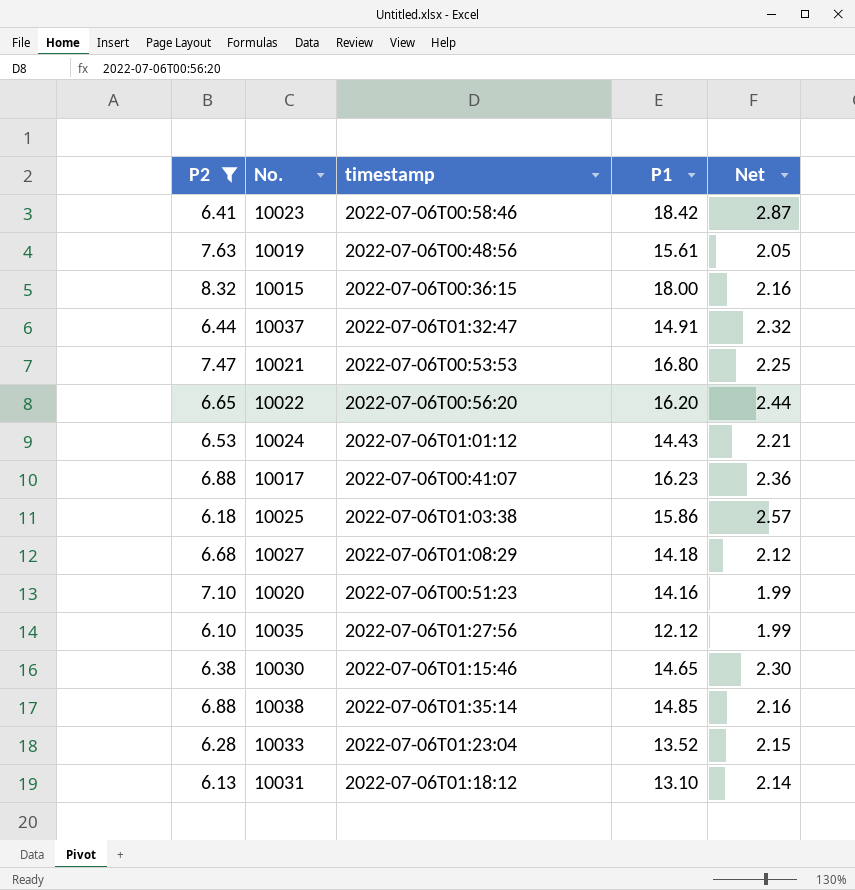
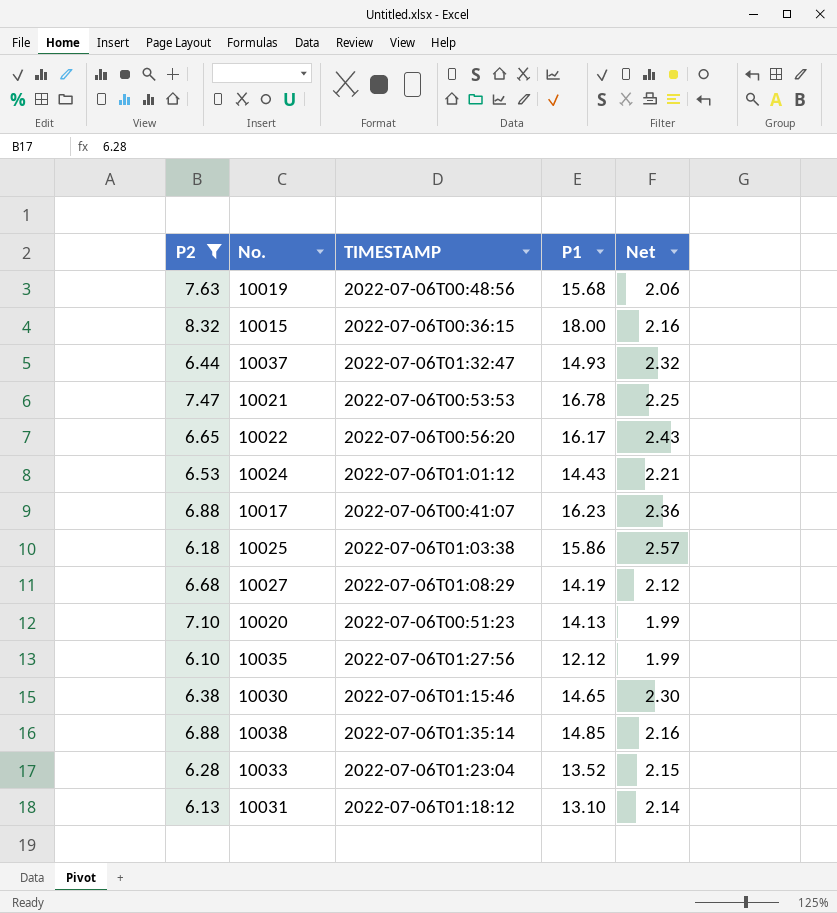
column name: timestamp -> TIMESTAMP
row 10023: 6.41 | 2022-07-06T00:58:46 | 18.42 | 2.87 -> none
10019 | P1: 15.61 -> 15.68
10019 | Net: 2.05 -> 2.06
10037 | P1: 14.91 -> 14.93
10021 | P1: 16.80 -> 16.78
10022 | P1: 16.20 -> 16.17
10022 | Net: 2.44 -> 2.43
10027 | P1: 14.18 -> 14.19
10020 | P1: 14.16 -> 14.13

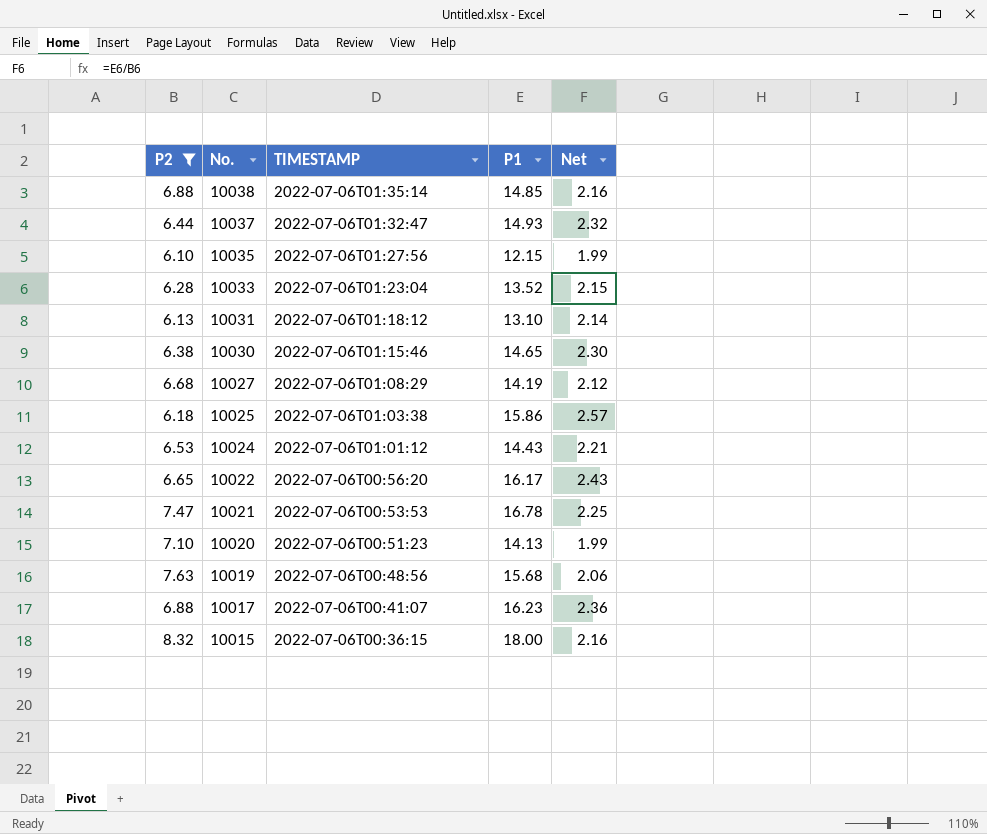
row order: none -> No. descending
10035 | P1: 12.12 -> 12.15

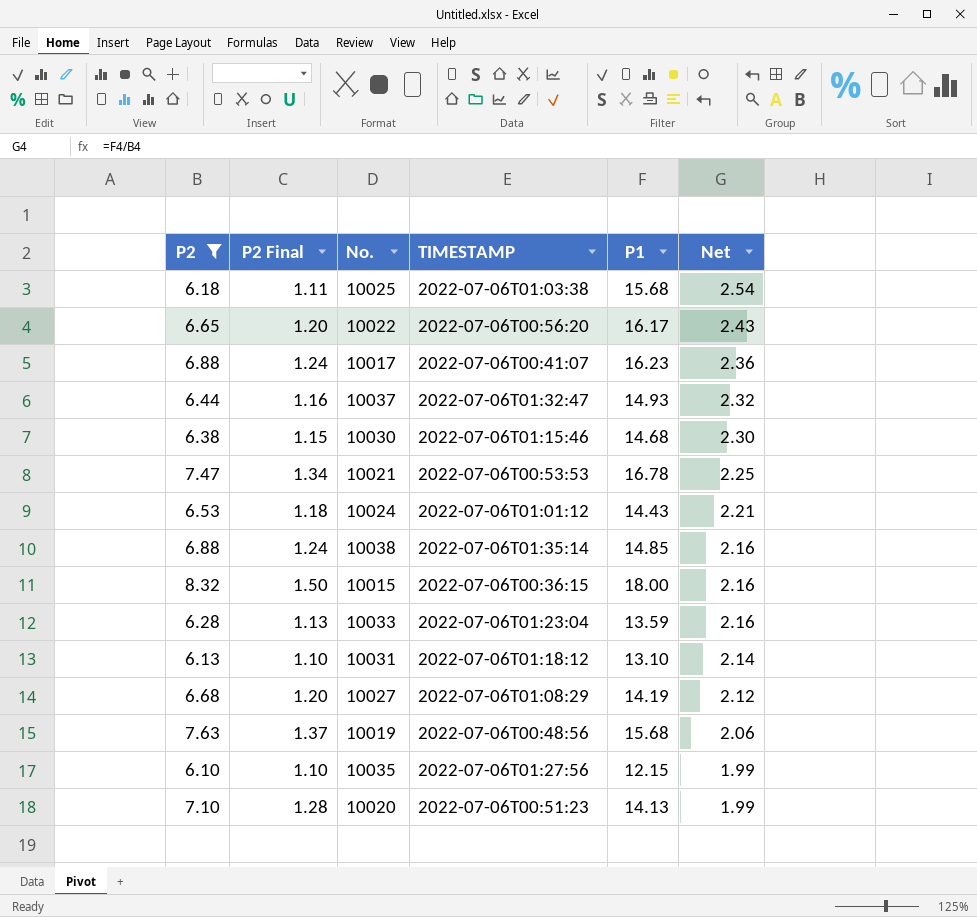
row order: No. descending -> Net descending
column P2 Final | formula: none -> [P2] * 0.18
10025 | P1: 15.86 -> 15.68
10025 | Net: 2.57 -> 2.54
10030 | P1: 14.65 -> 14.68
10033 | P1: 13.52 -> 13.59
10033 | Net: 2.15 -> 2.16

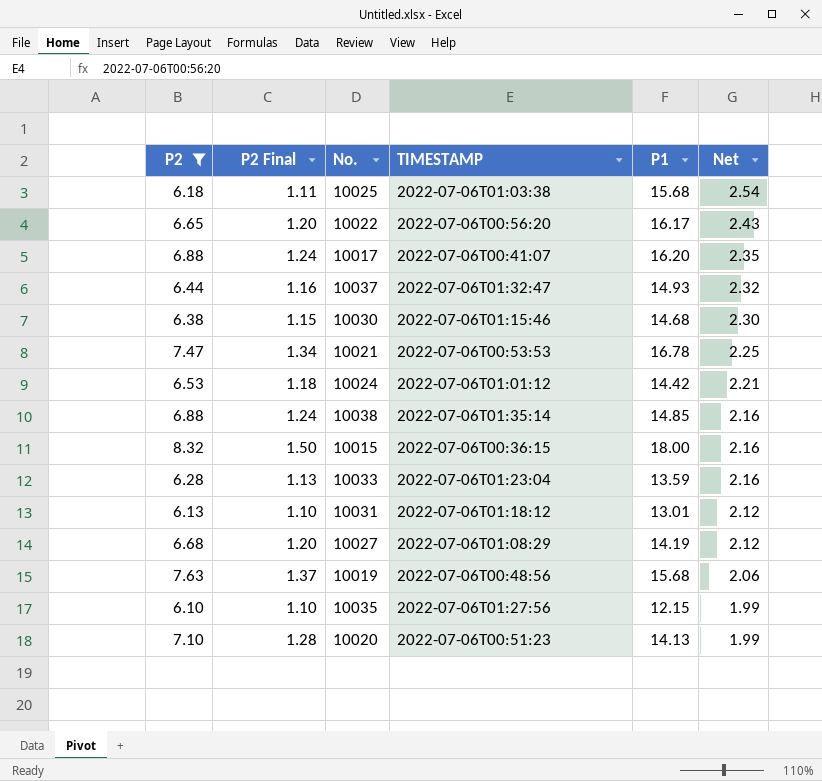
10017 | P1: 16.23 -> 16.20
10017 | Net: 2.36 -> 2.35
10024 | P1: 14.43 -> 14.42
10031 | P1: 13.10 -> 13.01
10031 | Net: 2.14 -> 2.12

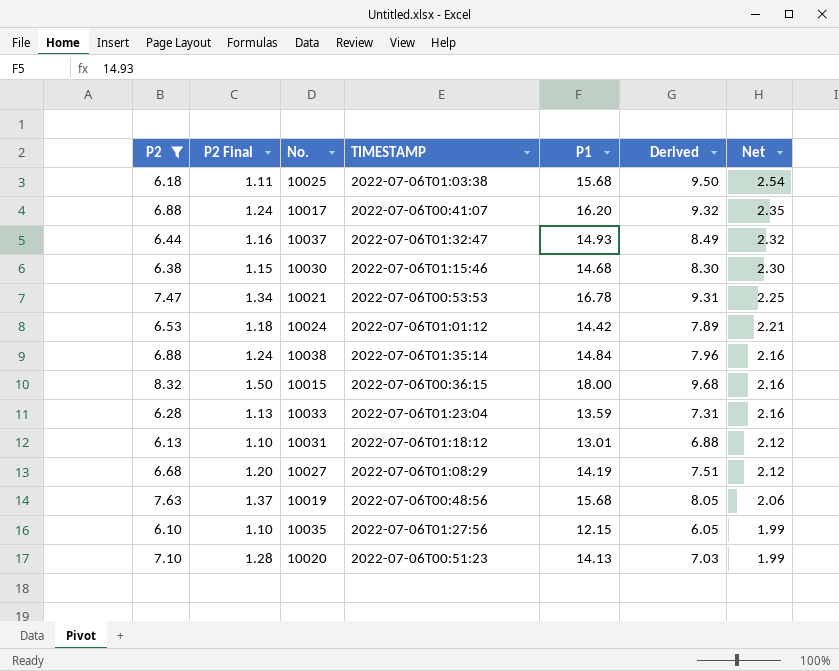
column Derived | formula: none -> [P1] - [P2]
row 10022: 6.65 | 1.20 | 2022-07-06T00:56:20 | 16.17 | 2.43 -> none
10038 | P1: 14.85 -> 14.84

